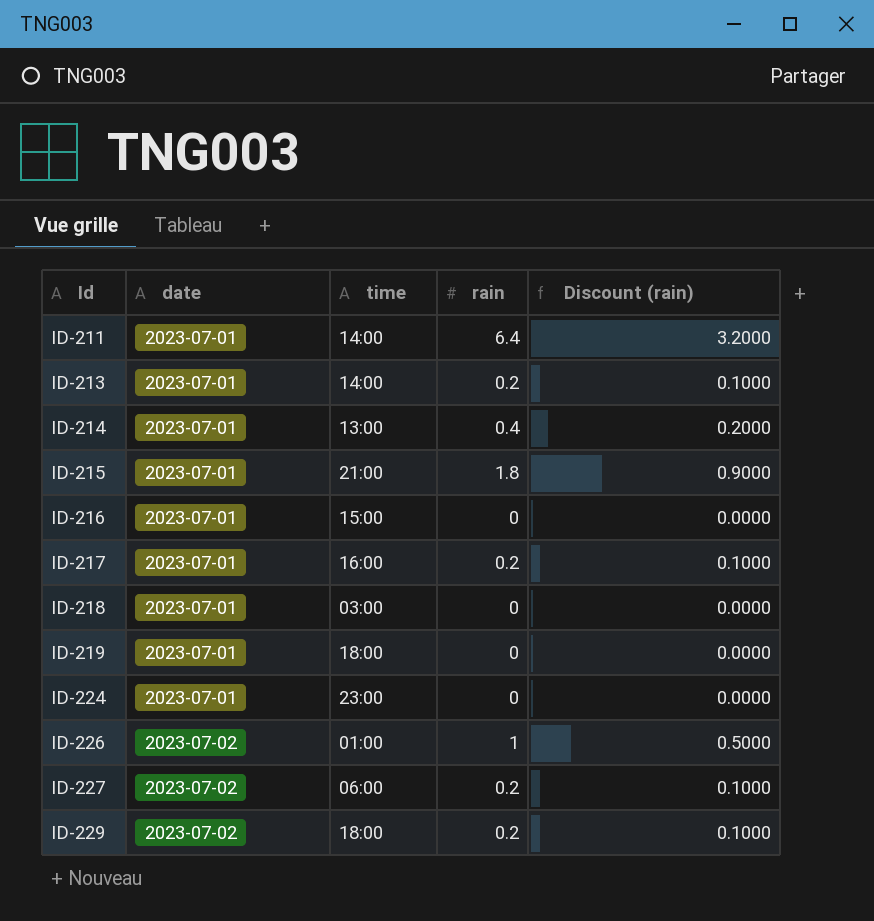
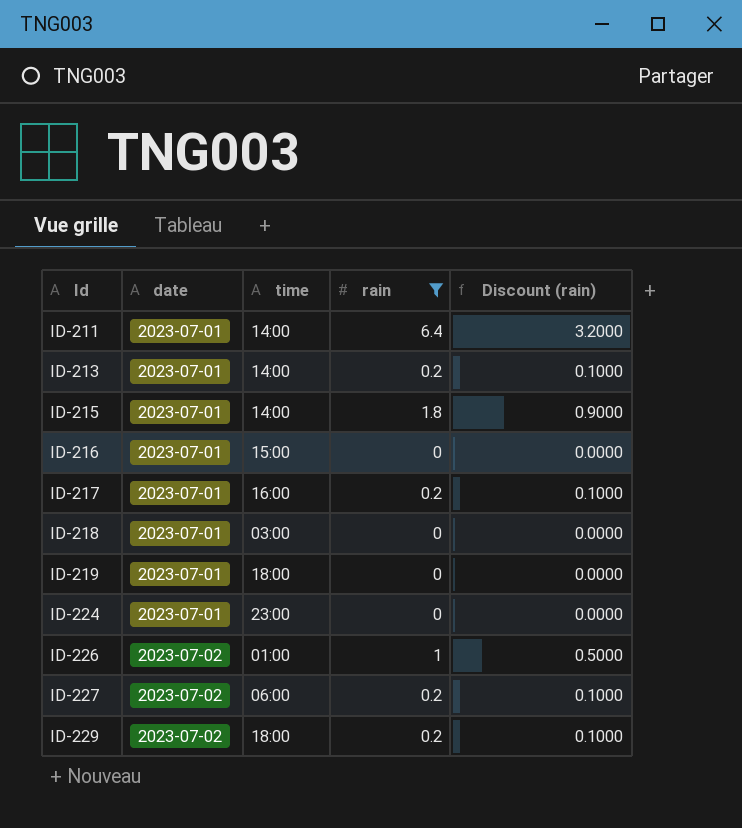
filter: none -> rain != 0.4
ID-215 | time: 21:00 -> 14:00

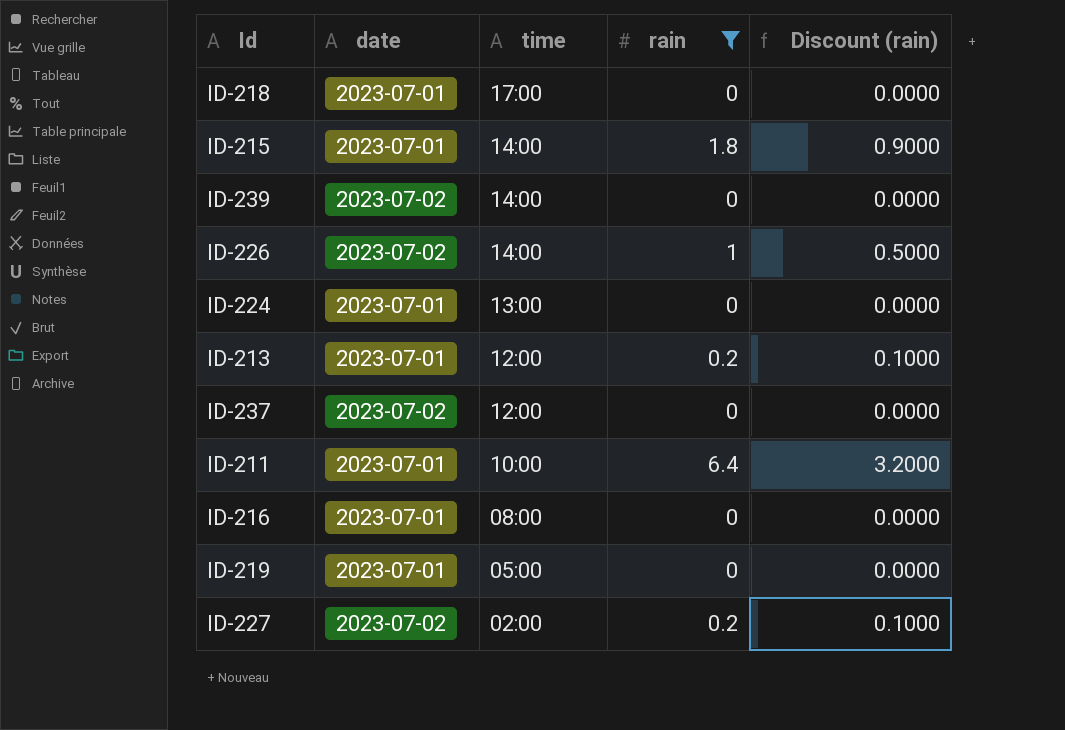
row order: Id ascending -> time descending
row ID-217: 2023-07-01 | 16:00 | 0.2 | 0.1000 -> none
row ID-229: 2023-07-02 | 18:00 | 0.2 | 0.1000 -> none
ID-218 | time: 03:00 -> 17:00
row ID-239: none -> 2023-07-02 | 14:00 | 0 | 0.0000
ID-226 | time: 01:00 -> 14:00
ID-224 | time: 23:00 -> 13:00
ID-213 | time: 14:00 -> 12:00
row ID-237: none -> 2023-07-02 | 12:00 | 0 | 0.0000
ID-211 | time: 14:00 -> 10:00
ID-216 | time: 15:00 -> 08:00
ID-219 | time: 18:00 -> 05:00
ID-227 | time: 06:00 -> 02:00

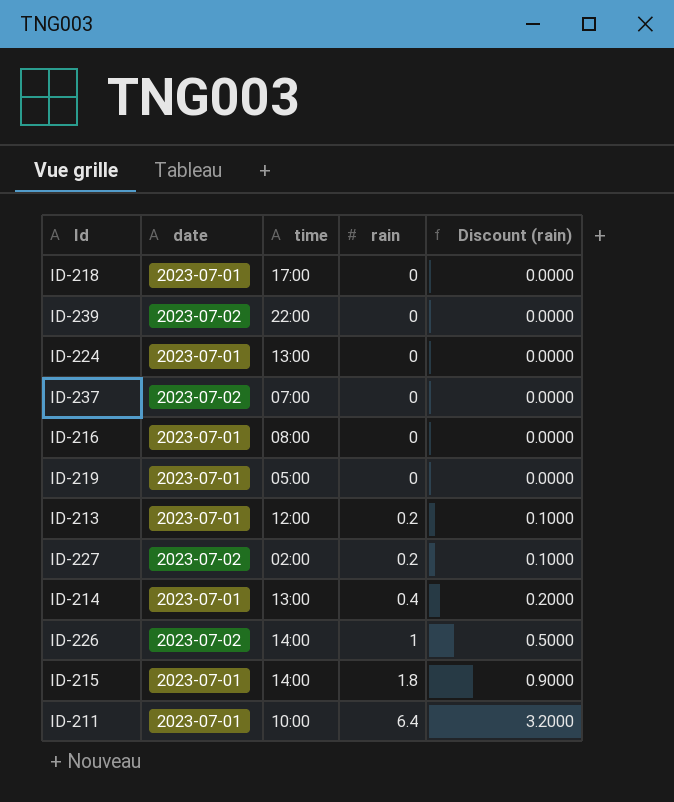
filter: rain != 0.4 -> none
row order: time descending -> rain ascending
ID-239 | time: 14:00 -> 22:00
ID-237 | time: 12:00 -> 07:00

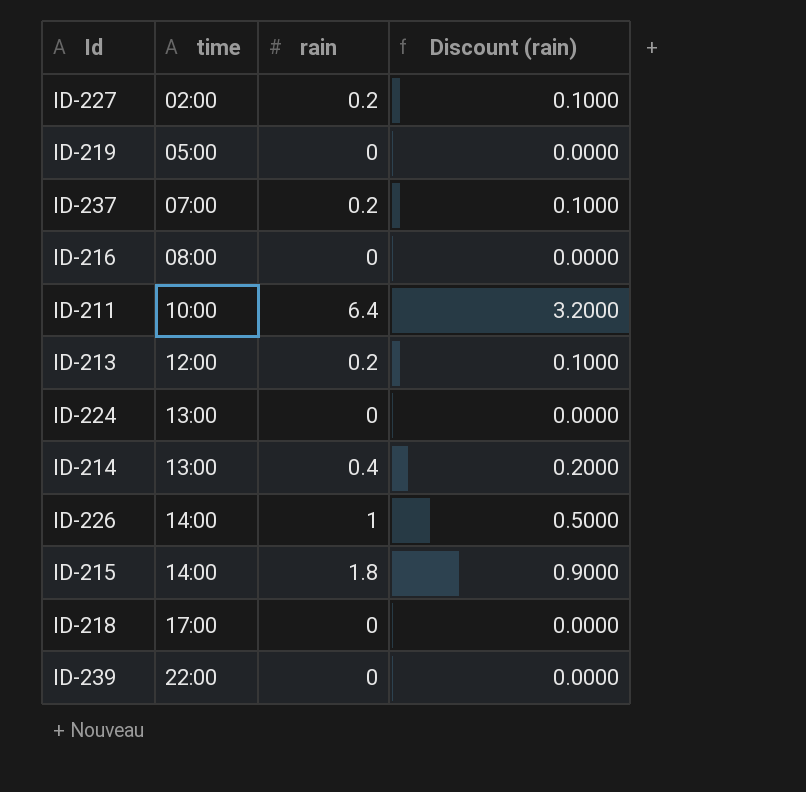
row order: rain ascending -> time ascending
column date | position: 2 -> none
ID-237 | rain: 0 -> 0.2
ID-237 | Discount (rain): 0.0000 -> 0.1000

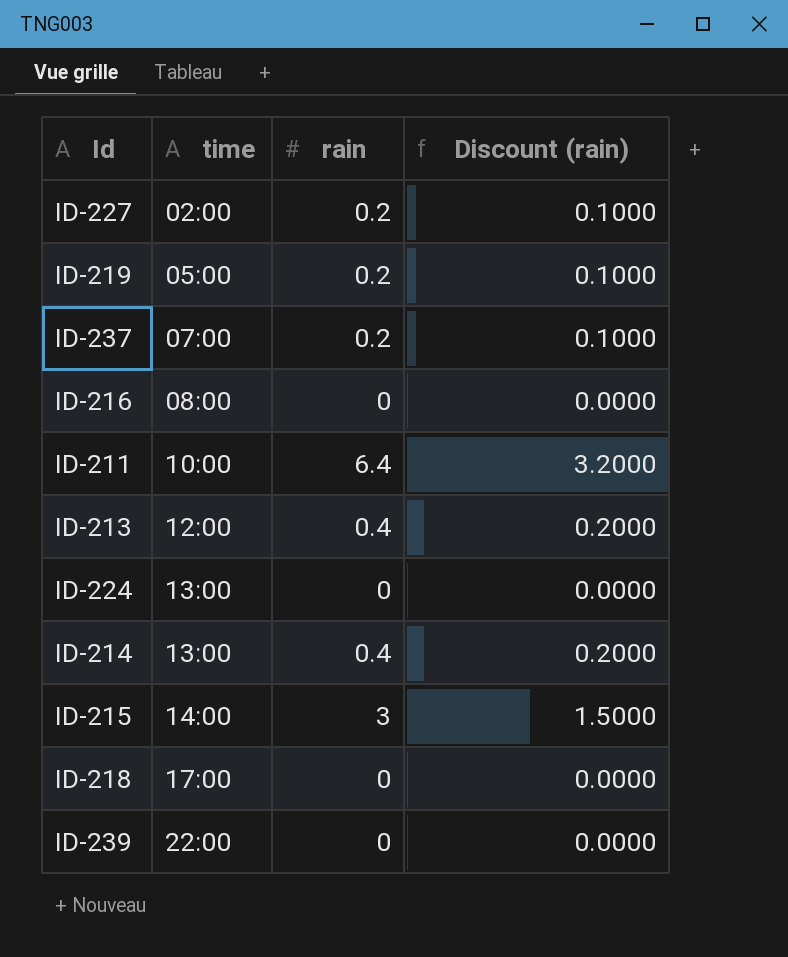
row ID-226: 14:00 | 1 | 0.5000 -> none
ID-219 | rain: 0 -> 0.2
ID-219 | Discount (rain): 0.0000 -> 0.1000
ID-213 | rain: 0.2 -> 0.4
ID-213 | Discount (rain): 0.1000 -> 0.2000
ID-215 | rain: 1.8 -> 3
ID-215 | Discount (rain): 0.9000 -> 1.5000

